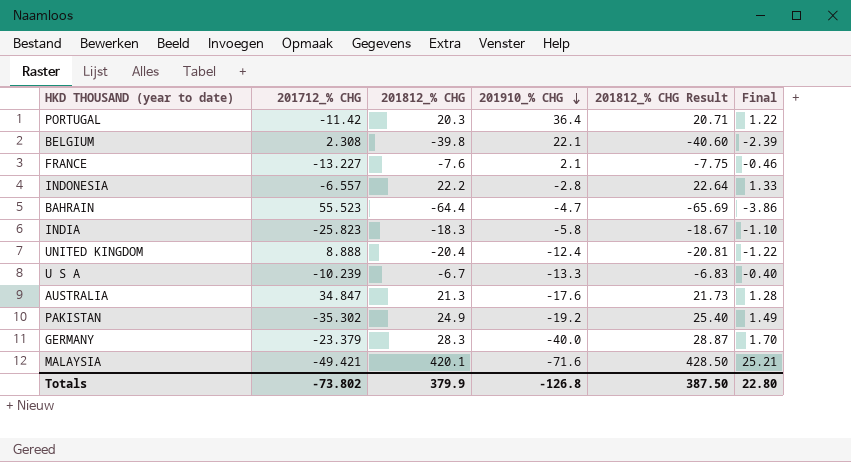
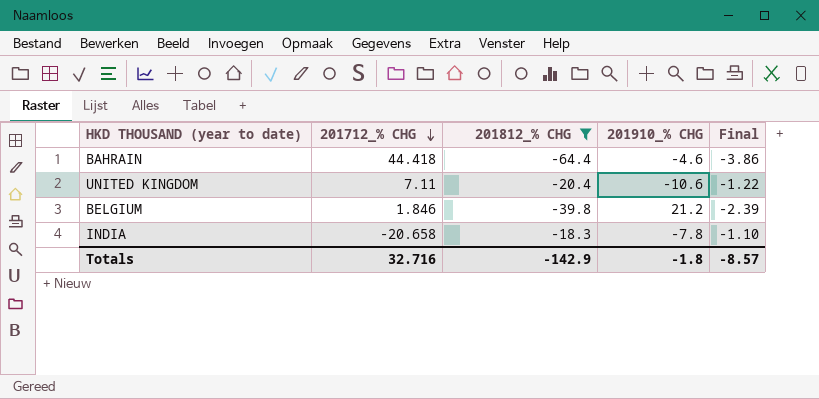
filter: none -> 201812_% CHG <= -18.3
row order: 201910_% CHG descending -> 201712_% CHG descending
column 201812_% CHG Result | formula: [201812_% CHG] * 1.02 -> none
BAHRAIN | 201712_% CHG: 55.523 -> 44.418
BAHRAIN | 201910_% CHG: -4.7 -> -4.6
UNITED KINGDOM | 201712_% CHG: 8.888 -> 7.11
UNITED KINGDOM | 201910_% CHG: -12.4 -> -10.6
BELGIUM | 201712_% CHG: 2.308 -> 1.846
BELGIUM | 201910_% CHG: 22.1 -> 21.2
INDIA | 201712_% CHG: -25.823 -> -20.658
INDIA | 201910_% CHG: -5.8 -> -7.8
Totals | 201712_% CHG: -73.802 -> 32.716
Totals | 201812_% CHG: 379.9 -> -142.9
Totals | 201910_% CHG: -126.8 -> -1.8
Totals | Final: 22.80 -> -8.57

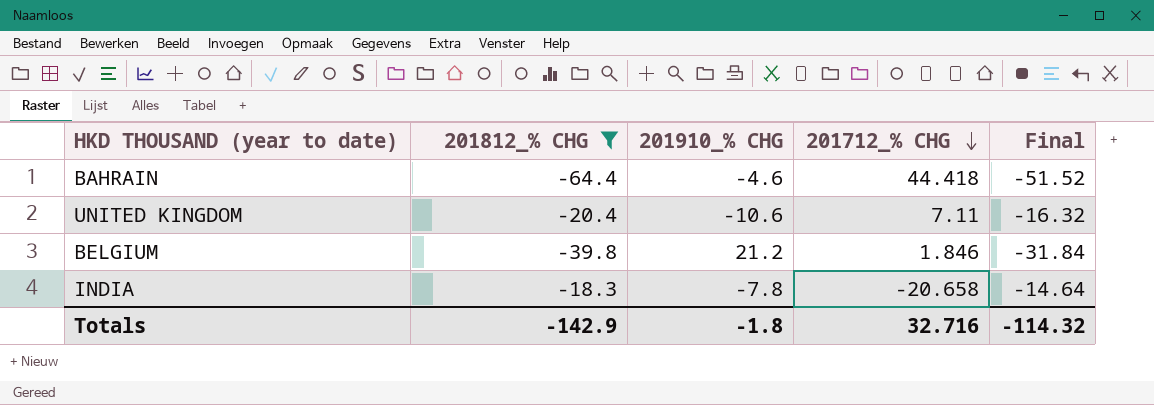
column 201712_% CHG | position: 2 -> 4
column Final | formula: [201812_% CHG] * 0.06 -> [201812_% CHG] * 0.8
Totals | Final: -8.57 -> -114.32

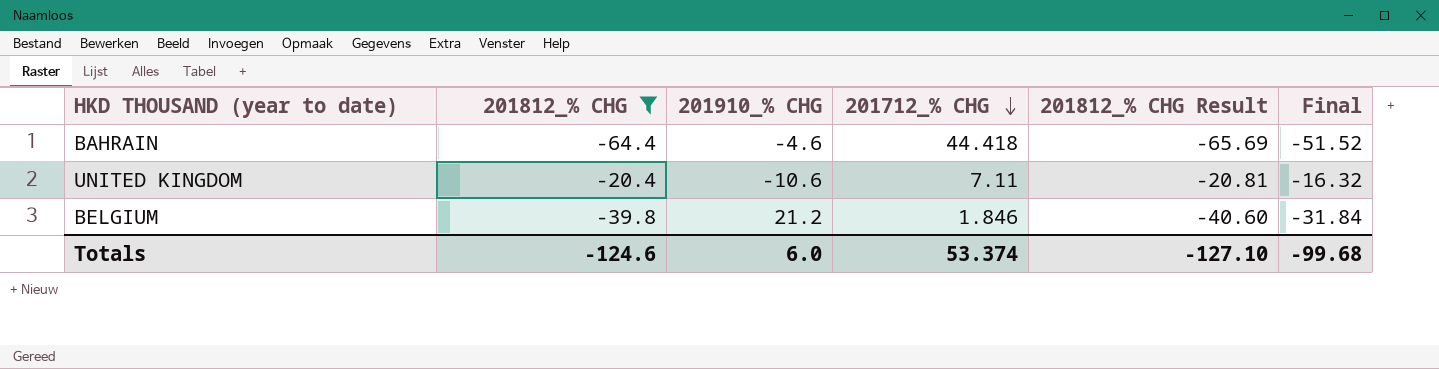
column 201812_% CHG Result | formula: none -> [201812_% CHG] * 1.02
row INDIA: -18.3 | -7.8 | -20.658 | -14.64 -> none
Totals | 201812_% CHG: -142.9 -> -124.6
Totals | 201910_% CHG: -1.8 -> 6.0
Totals | 201712_% CHG: 32.716 -> 53.374
Totals | Final: -114.32 -> -99.68

